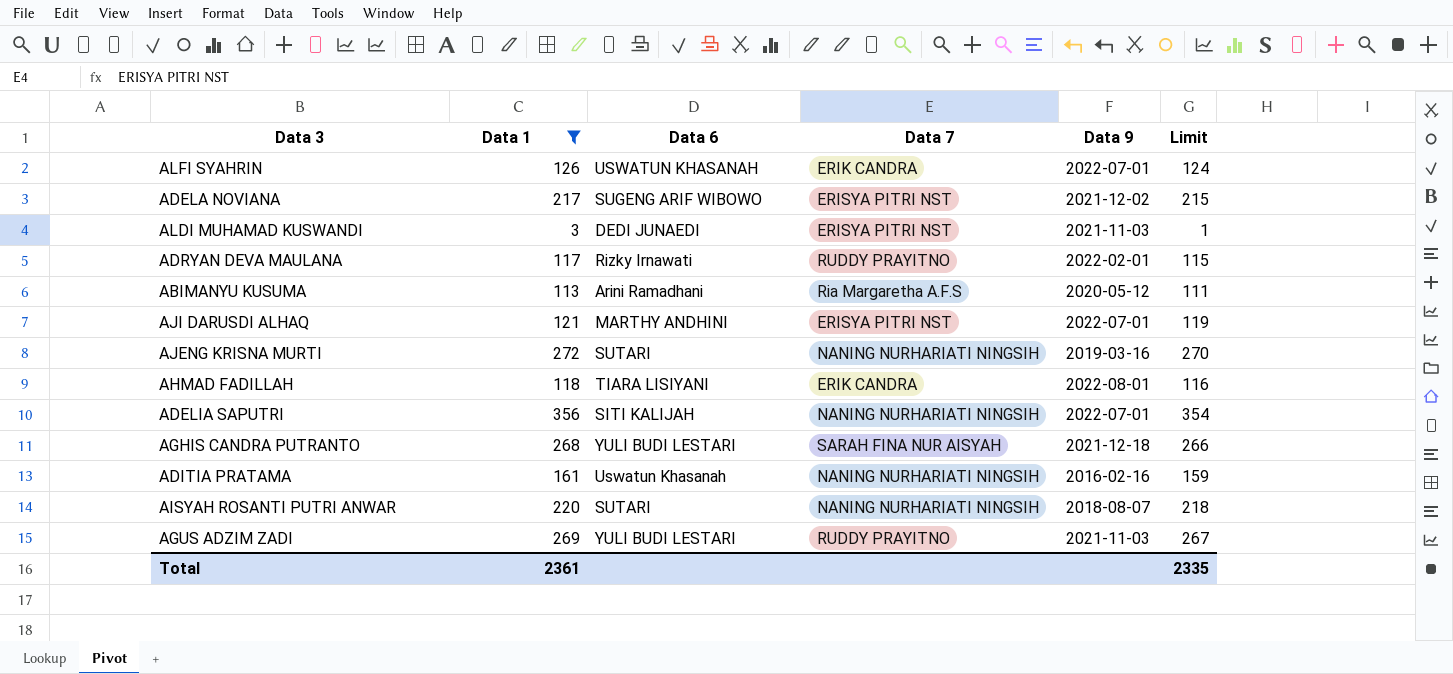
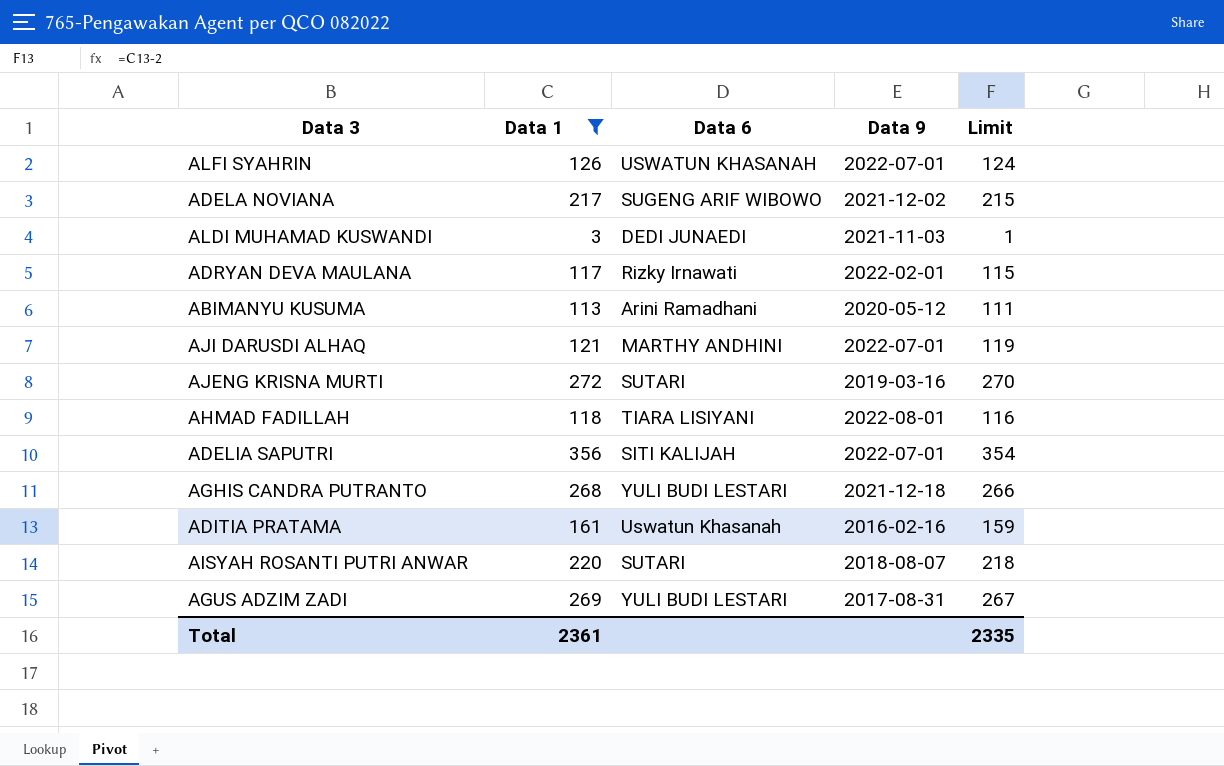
column Data 7 | position: 4 -> none
AGUS ADZIM ZADI | Data 9: 2021-11-03 -> 2017-08-31

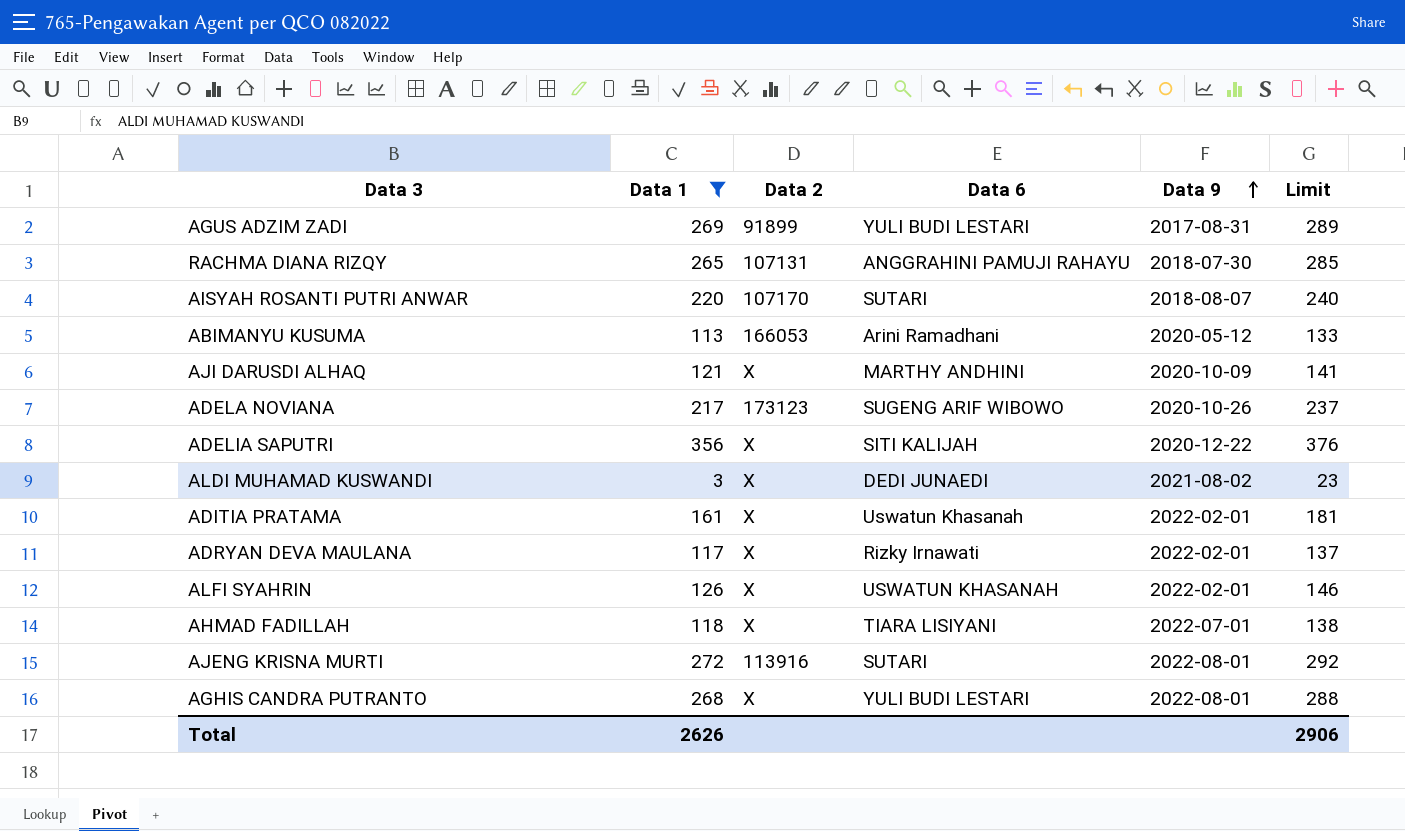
row order: none -> Data 9 ascending
column Data 2 | position: none -> 3
column Limit | formula: [Data 1] - 2 -> [Data 1] + 20
row RACHMA DIANA RIZQY: none -> 265 | 107131 | ANGGRAHINI PAMUJI RAHAYU | 2018-07-30 | 285
AJI DARUSDI ALHAQ | Data 9: 2022-07-01 -> 2020-10-09
ADELA NOVIANA | Data 9: 2021-12-02 -> 2020-10-26
ADELIA SAPUTRI | Data 9: 2022-07-01 -> 2020-12-22
ALDI MUHAMAD KUSWANDI | Data 9: 2021-11-03 -> 2021-08-02
ADITIA PRATAMA | Data 9: 2016-02-16 -> 2022-02-01
ALFI SYAHRIN | Data 9: 2022-07-01 -> 2022-02-01
AHMAD FADILLAH | Data 9: 2022-08-01 -> 2022-07-01
AJENG KRISNA MURTI | Data 9: 2019-03-16 -> 2022-08-01
AGHIS CANDRA PUTRANTO | Data 9: 2021-12-18 -> 2022-08-01
Total | Data 1: 2361 -> 2626
Total | Limit: 2335 -> 2906

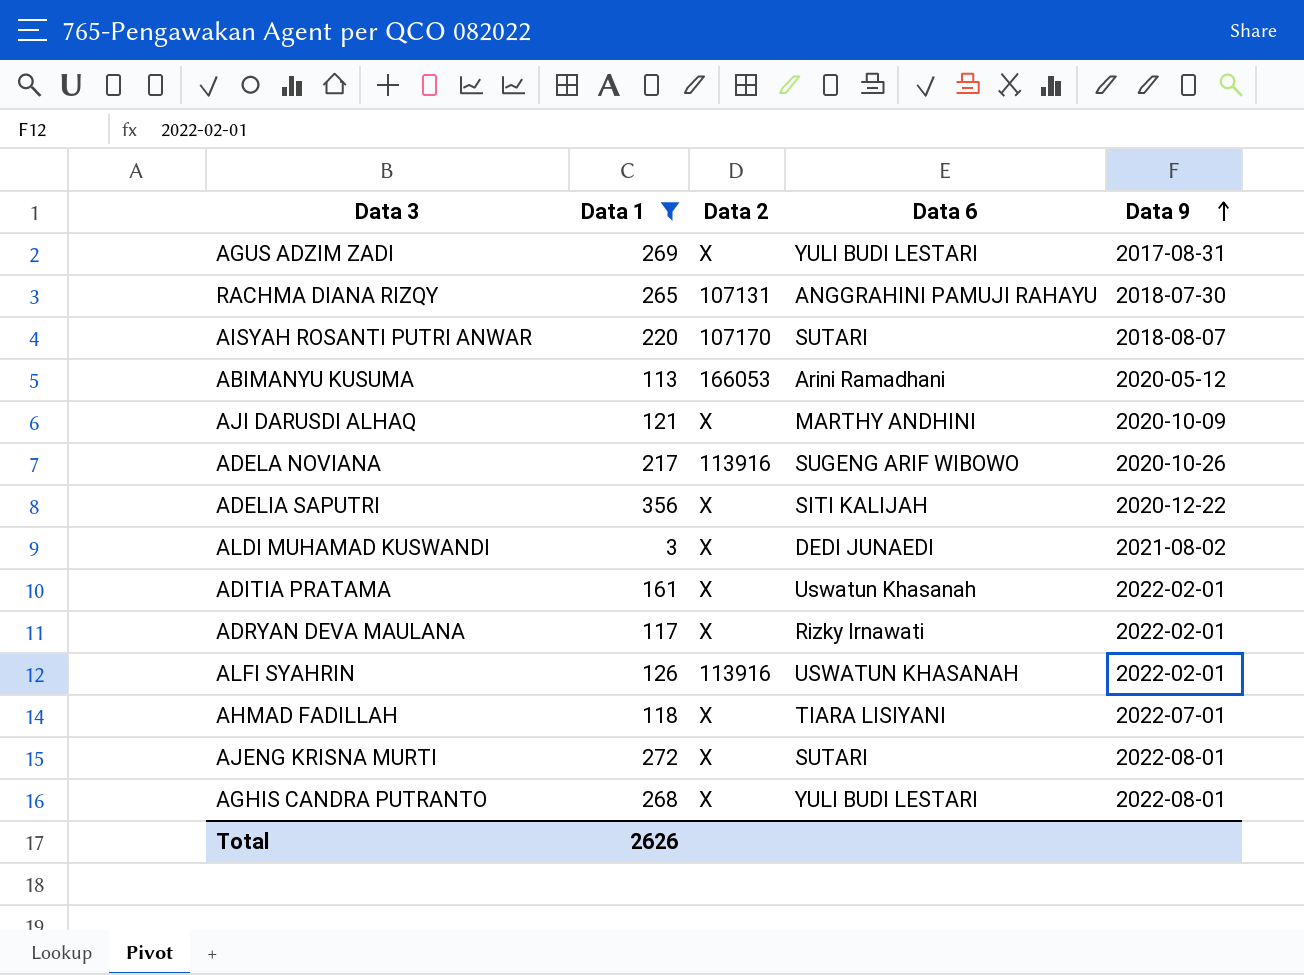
column Limit | formula: [Data 1] + 20 -> none
AGUS ADZIM ZADI | Data 2: 91899 -> X
ADELA NOVIANA | Data 2: 173123 -> 113916
ALFI SYAHRIN | Data 2: X -> 113916
AJENG KRISNA MURTI | Data 2: 113916 -> X

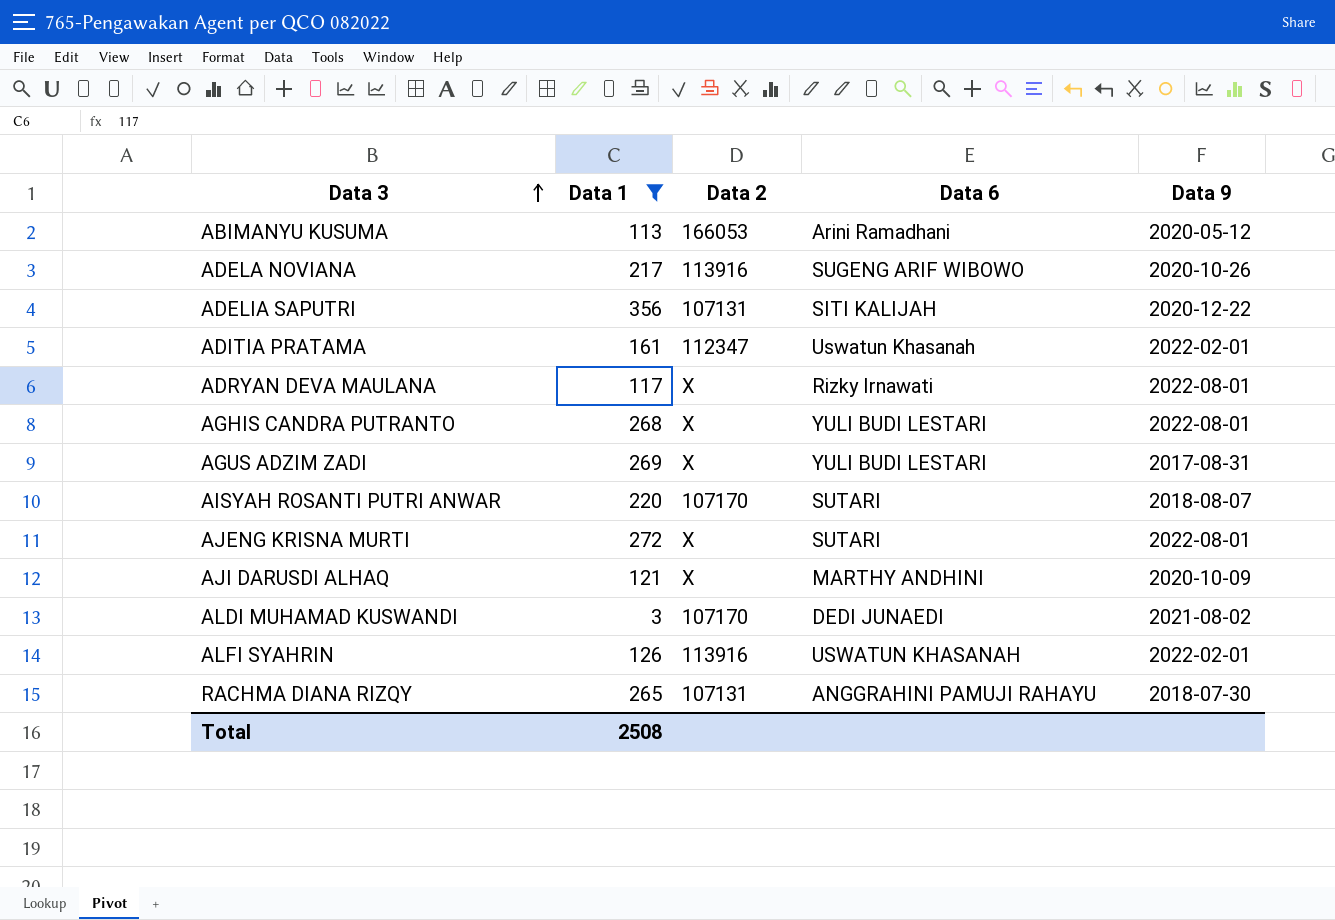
row order: Data 9 ascending -> Data 3 ascending
row AHMAD FADILLAH: 118 | X | TIARA LISIYANI | 2022-07-01 -> none
ADELIA SAPUTRI | Data 2: X -> 107131
ADITIA PRATAMA | Data 2: X -> 112347
ADRYAN DEVA MAULANA | Data 9: 2022-02-01 -> 2022-08-01
ALDI MUHAMAD KUSWANDI | Data 2: X -> 107170
Total | Data 1: 2626 -> 2508

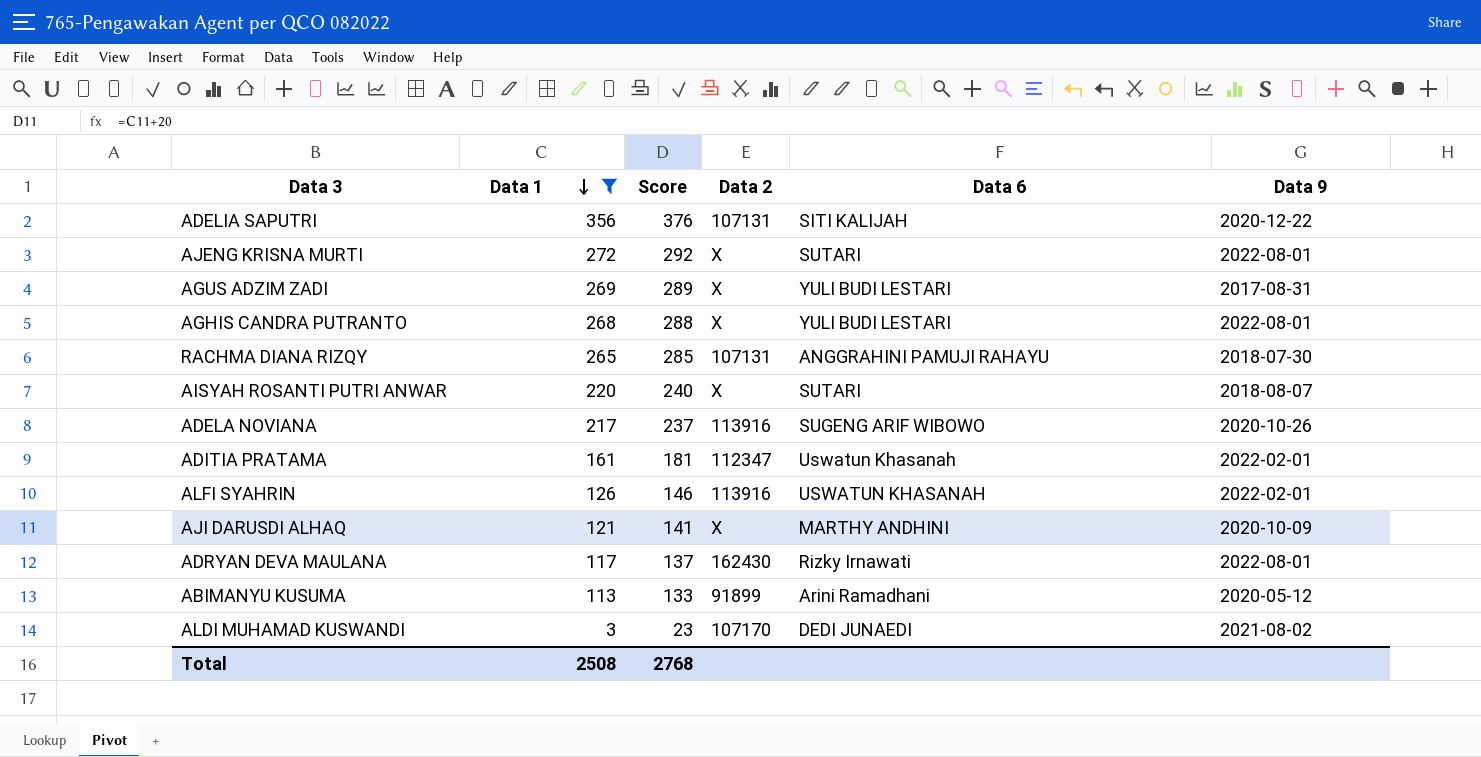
row order: Data 3 ascending -> Data 1 descending
column Score | formula: none -> [Data 1] + 20
AISYAH ROSANTI PUTRI ANWAR | Data 2: 107170 -> X
ADRYAN DEVA MAULANA | Data 2: X -> 162430
ABIMANYU KUSUMA | Data 2: 166053 -> 91899

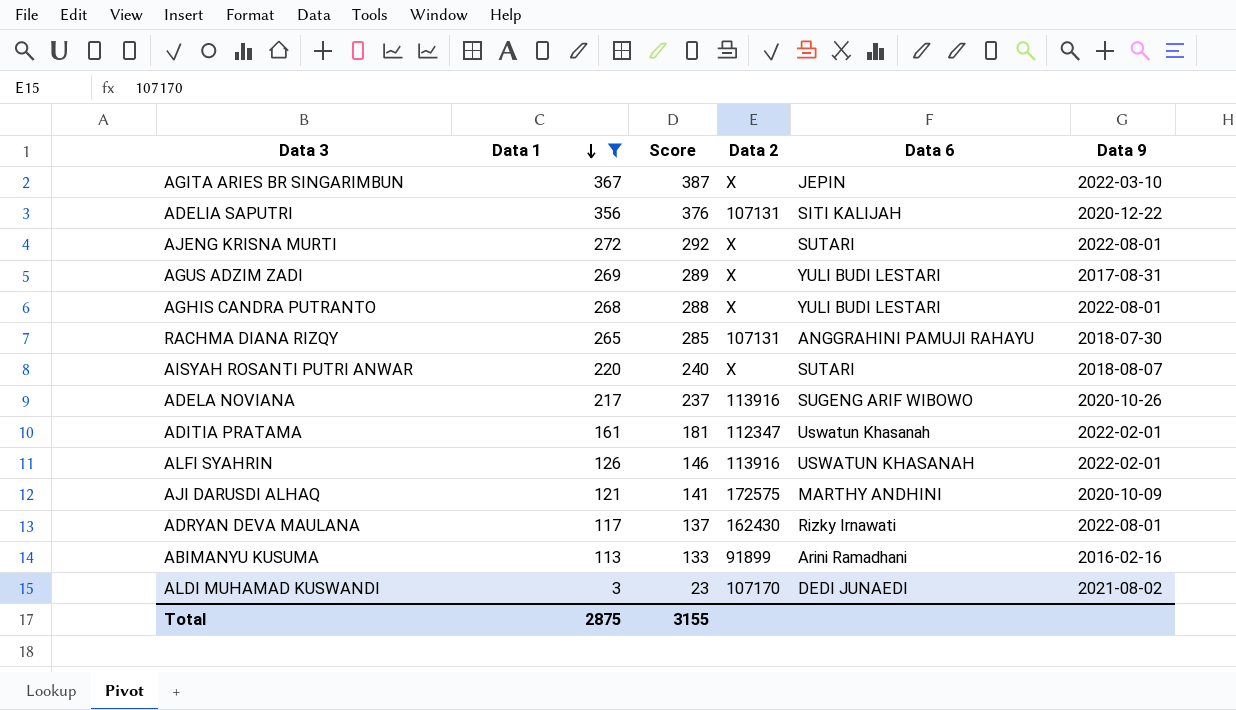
row AGITA ARIES BR SINGARIMBUN: none -> 367 | 387 | X | JEPIN | 2022-03-10
AJI DARUSDI ALHAQ | Data 2: X -> 172575
ABIMANYU KUSUMA | Data 9: 2020-05-12 -> 2016-02-16
Total | Data 1: 2508 -> 2875
Total | Score: 2768 -> 3155

